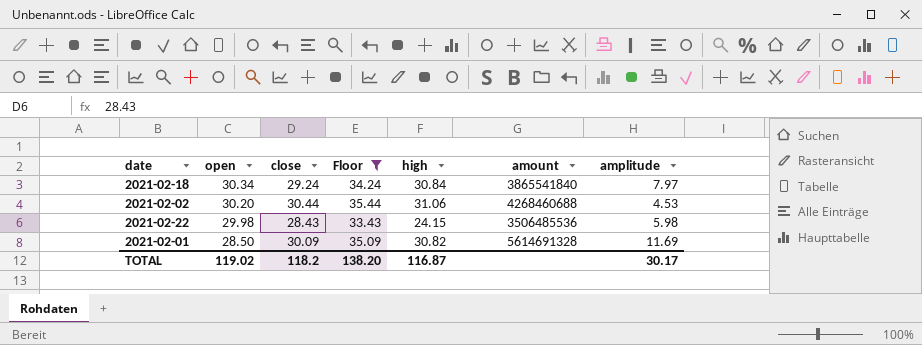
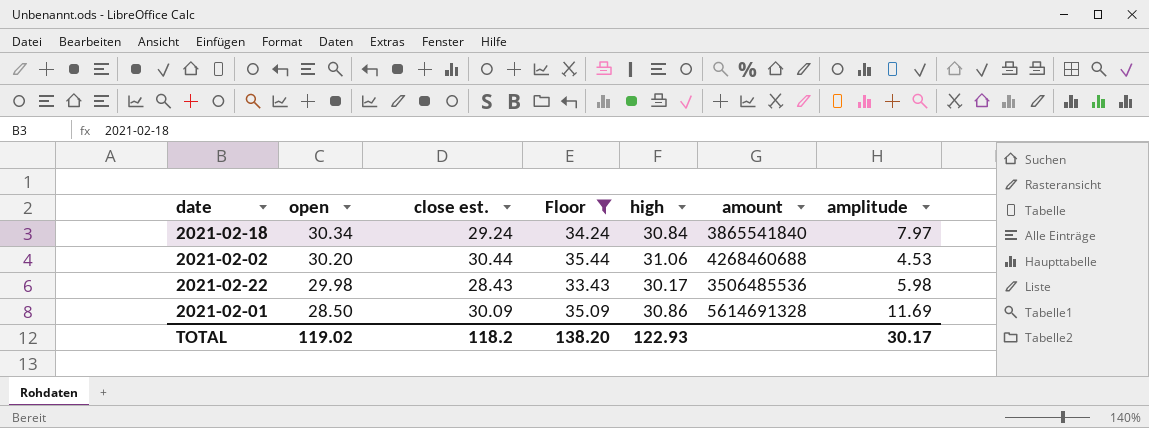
column name: close -> close est.
2021-02-22 | high: 24.15 -> 30.17
2021-02-01 | high: 30.82 -> 30.86
TOTAL | high: 116.87 -> 122.93

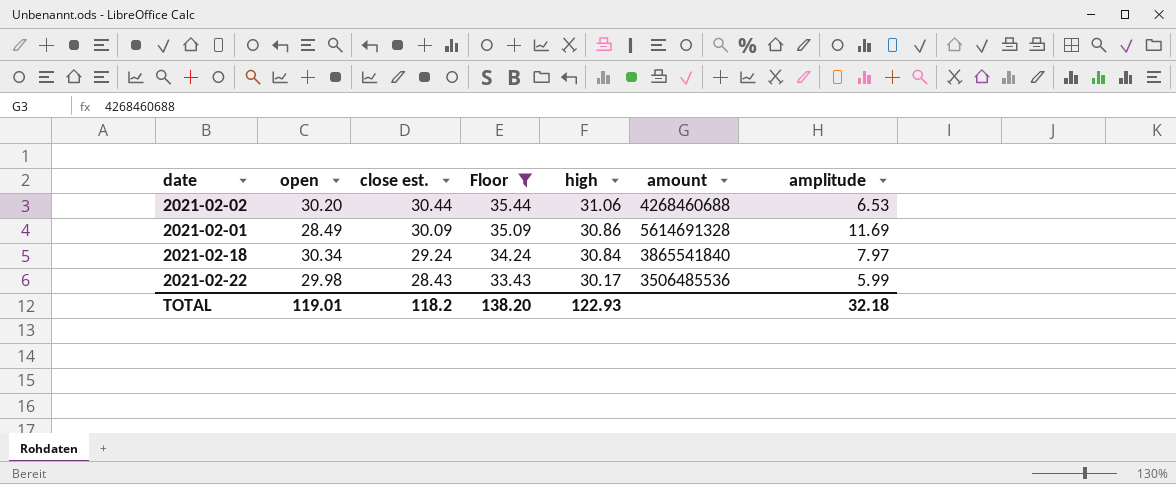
row order: open descending -> close est. descending
2021-02-02 | amplitude: 4.53 -> 6.53
2021-02-01 | open: 28.50 -> 28.49
2021-02-22 | amplitude: 5.98 -> 5.99
TOTAL | open: 119.02 -> 119.01
TOTAL | amplitude: 30.17 -> 32.18

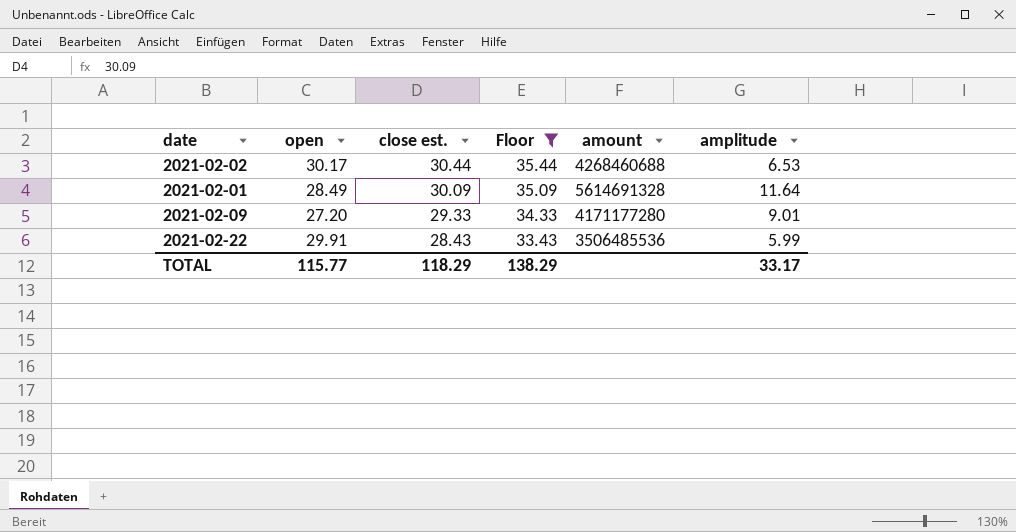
column high | position: 5 -> none
row 2021-02-18: 30.34 | 29.24 | 34.24 | 30.84 | 3865541840 | 7.97 -> none
2021-02-02 | open: 30.20 -> 30.17
2021-02-01 | amplitude: 11.69 -> 11.64
row 2021-02-09: none -> 27.20 | 29.33 | 34.33 | 4171177280 | 9.01
2021-02-22 | open: 29.98 -> 29.91
TOTAL | open: 119.01 -> 115.77
TOTAL | close est.: 118.2 -> 118.29
TOTAL | Floor: 138.20 -> 138.29
TOTAL | amplitude: 32.18 -> 33.17

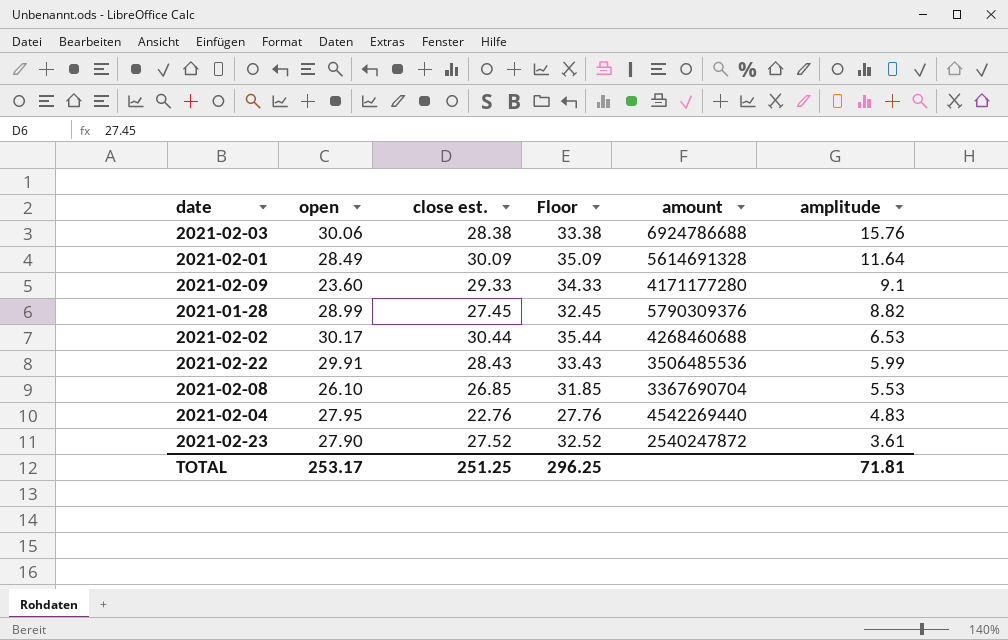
filter: Floor >= 33.43 -> none
row order: close est. descending -> amplitude descending
2021-02-09 | open: 27.20 -> 23.60
2021-02-09 | amplitude: 9.01 -> 9.1
TOTAL | open: 115.77 -> 253.17
TOTAL | close est.: 118.29 -> 251.25
TOTAL | Floor: 138.29 -> 296.25
TOTAL | amplitude: 33.17 -> 71.81

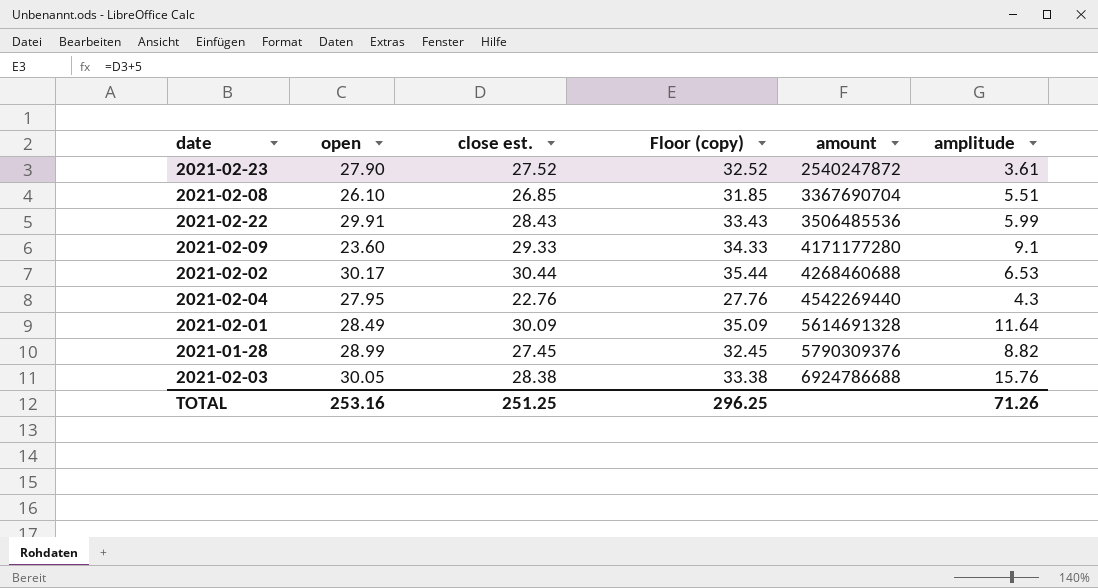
row order: amplitude descending -> amount ascending
column name: Floor -> Floor (copy)
2021-02-08 | amplitude: 5.53 -> 5.51
2021-02-04 | amplitude: 4.83 -> 4.3
2021-02-03 | open: 30.06 -> 30.05
TOTAL | open: 253.17 -> 253.16
TOTAL | amplitude: 71.81 -> 71.26

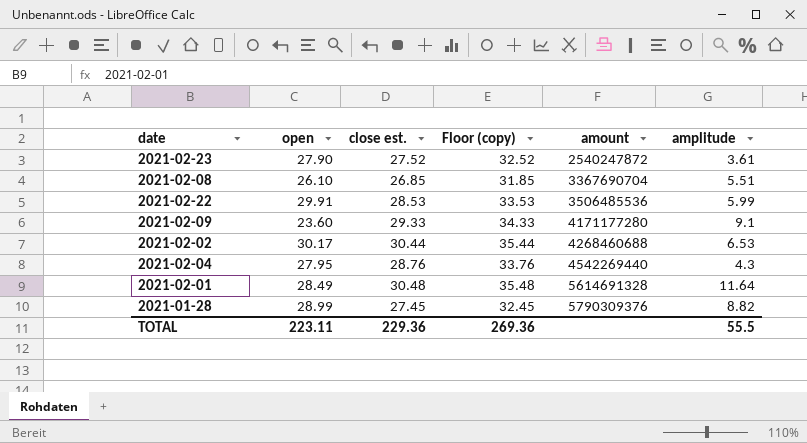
row 2021-02-03: 30.05 | 28.38 | 33.38 | 6924786688 | 15.76 -> none
2021-02-22 | close est.: 28.43 -> 28.53
2021-02-22 | Floor (copy): 33.43 -> 33.53
2021-02-04 | close est.: 22.76 -> 28.76
2021-02-04 | Floor (copy): 27.76 -> 33.76
2021-02-01 | close est.: 30.09 -> 30.48
2021-02-01 | Floor (copy): 35.09 -> 35.48
TOTAL | open: 253.16 -> 223.11
TOTAL | close est.: 251.25 -> 229.36
TOTAL | Floor (copy): 296.25 -> 269.36
TOTAL | amplitude: 71.26 -> 55.5

